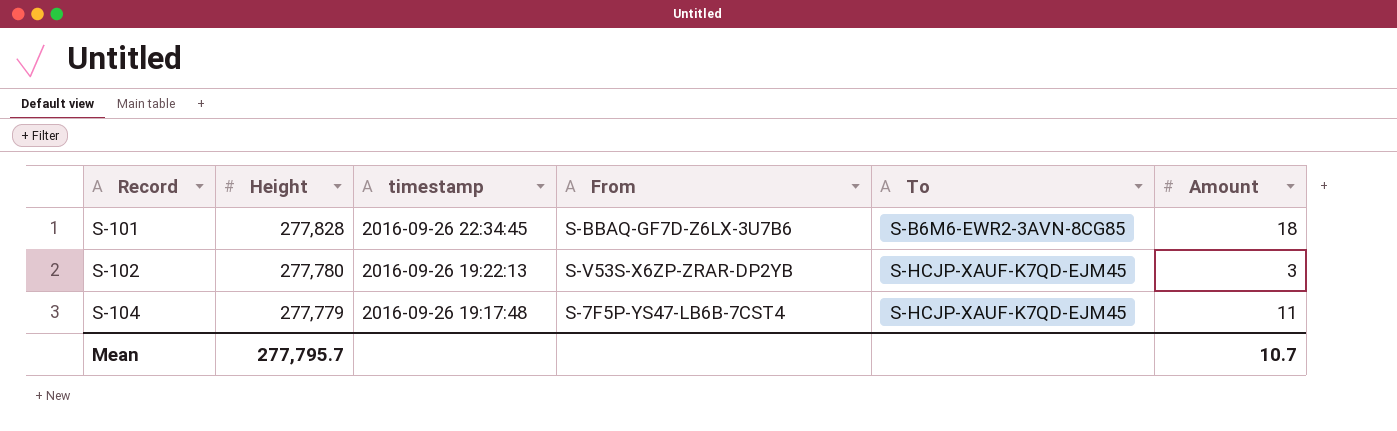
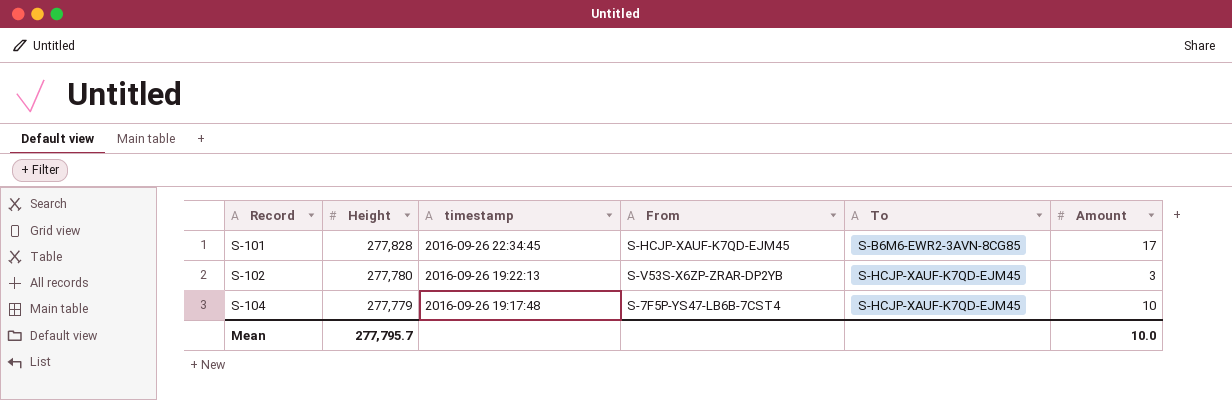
S-101 | From: S-BBAQ-GF7D-Z6LX-3U7B6 -> S-HCJP-XAUF-K7QD-EJM45
S-101 | Amount: 18 -> 17
S-104 | Amount: 11 -> 10
Mean | Amount: 10.7 -> 10.0

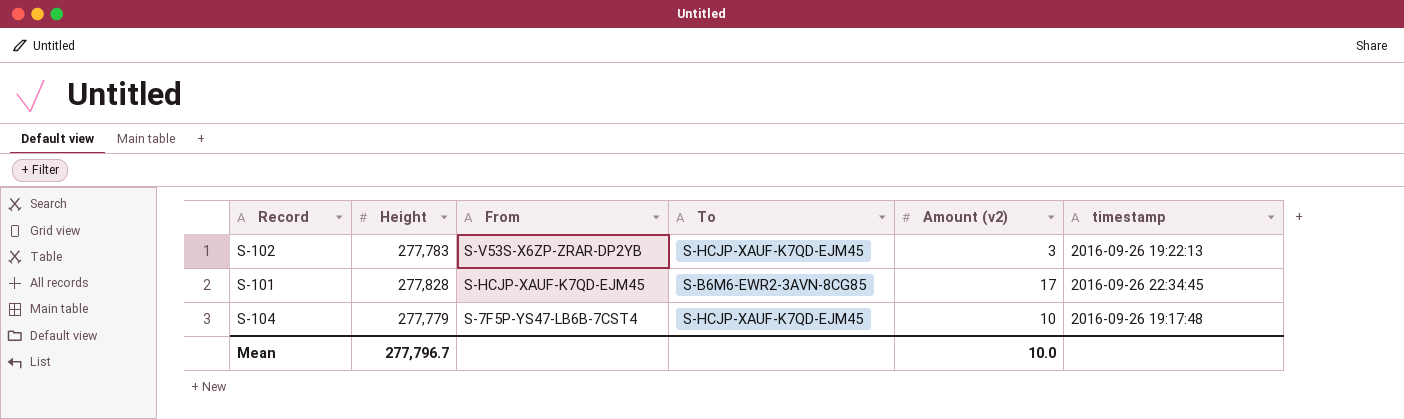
row order: Record ascending -> From descending
column name: Amount -> Amount (v2)
column timestamp | position: 3 -> 6
S-102 | Height: 277,780 -> 277,783
Mean | Height: 277,795.7 -> 277,796.7

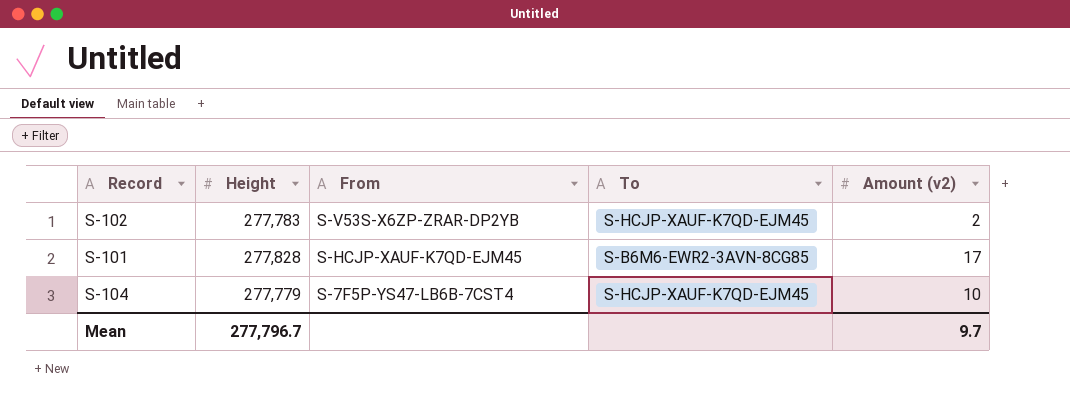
column timestamp | position: 6 -> none
S-102 | Amount (v2): 3 -> 2
Mean | Amount (v2): 10.0 -> 9.7

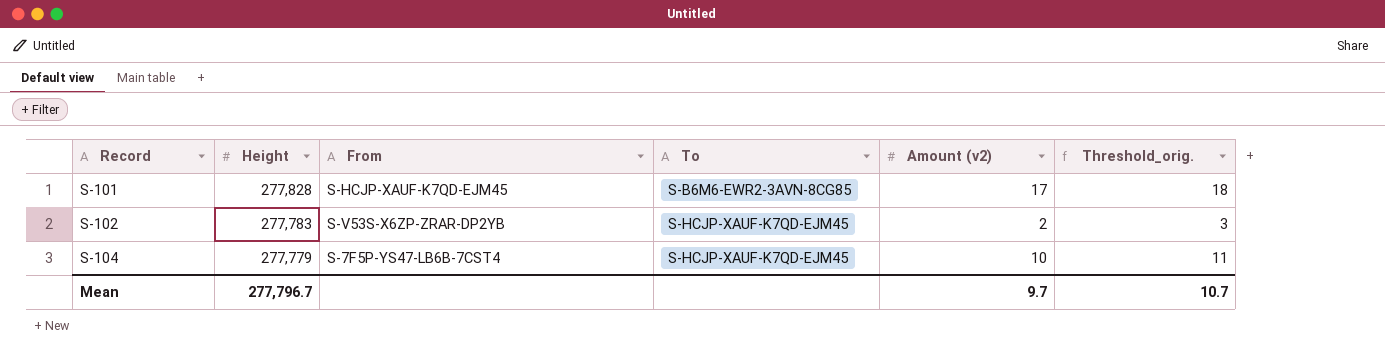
row order: From descending -> Record ascending
column Threshold_orig. | formula: none -> [Amount (v2)] + 1

